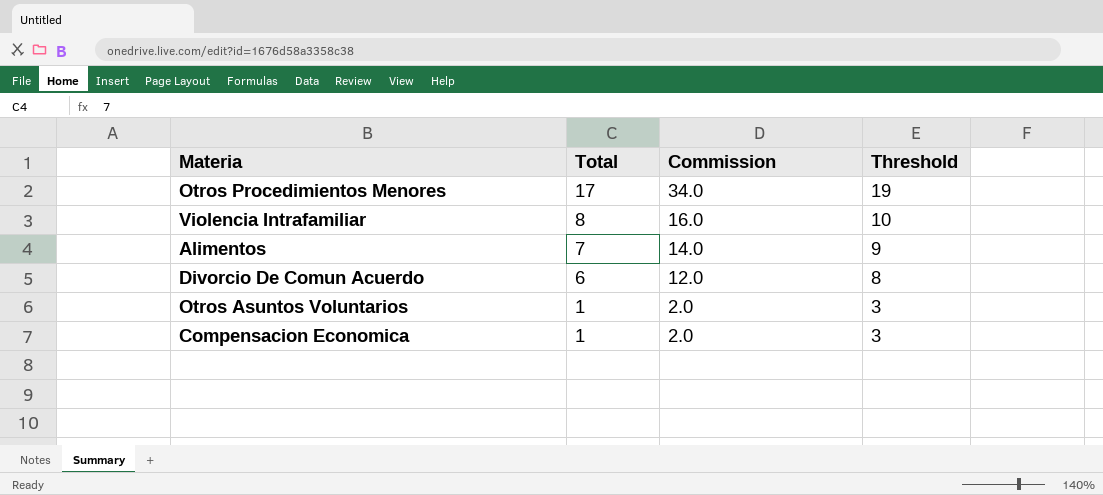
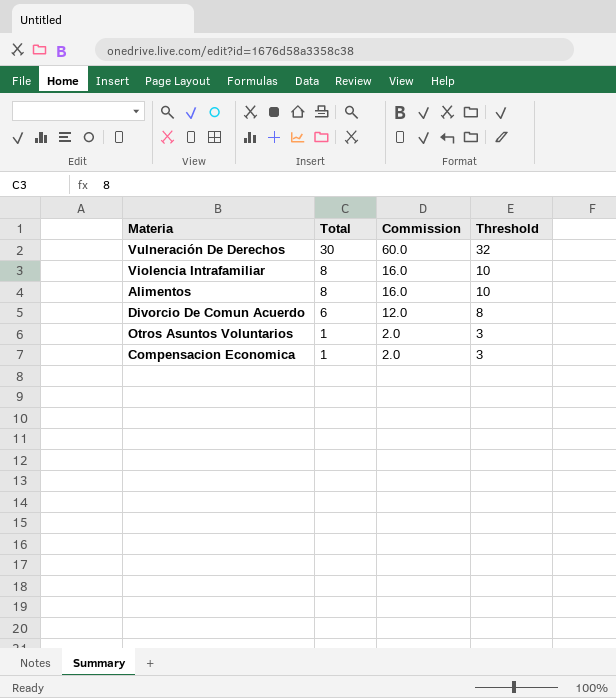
row Otros Procedimientos Menores: 17 | 34.0 | 19 -> none
row Vulneración De Derechos: none -> 30 | 60.0 | 32
Alimentos | Total: 7 -> 8
Alimentos | Commission: 14.0 -> 16.0
Alimentos | Threshold: 9 -> 10

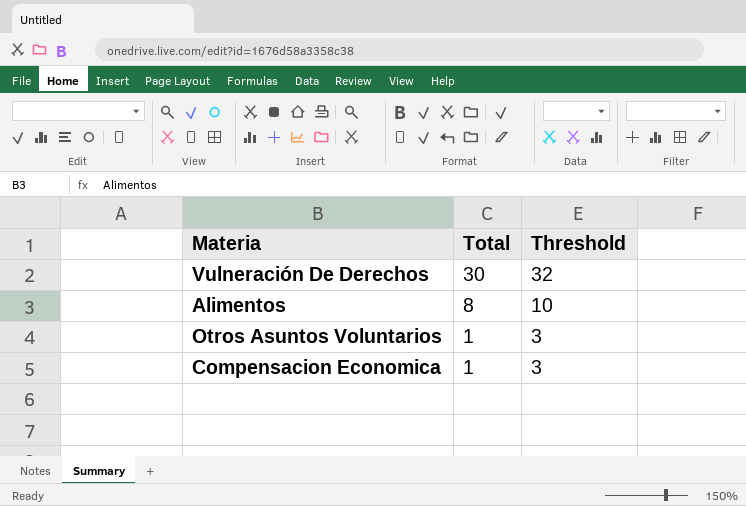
column Commission | formula: [Total] * 2 -> none
row Violencia Intrafamiliar: 8 | 16.0 | 10 -> none
row Divorcio De Comun Acuerdo: 6 | 12.0 | 8 -> none

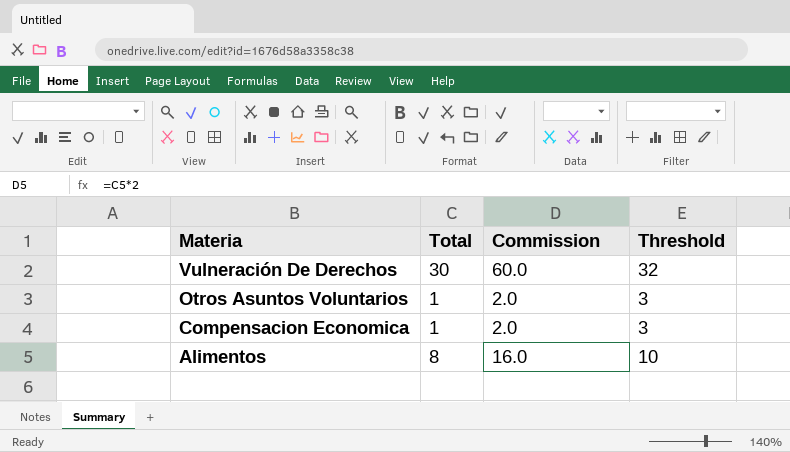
row order: Total descending -> Materia descending
column Commission | formula: none -> [Total] * 2

